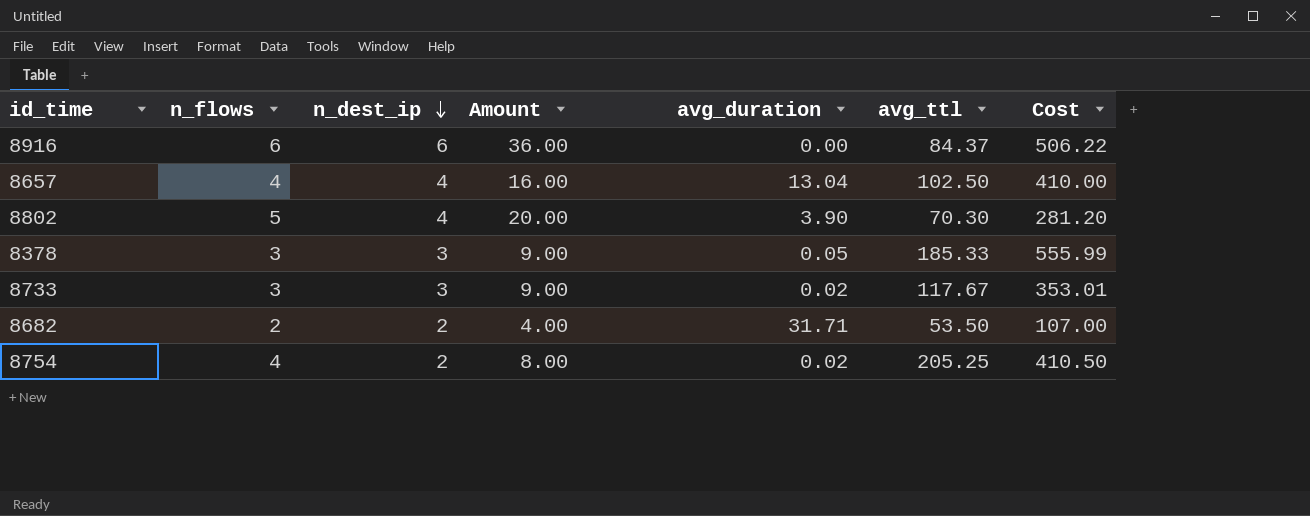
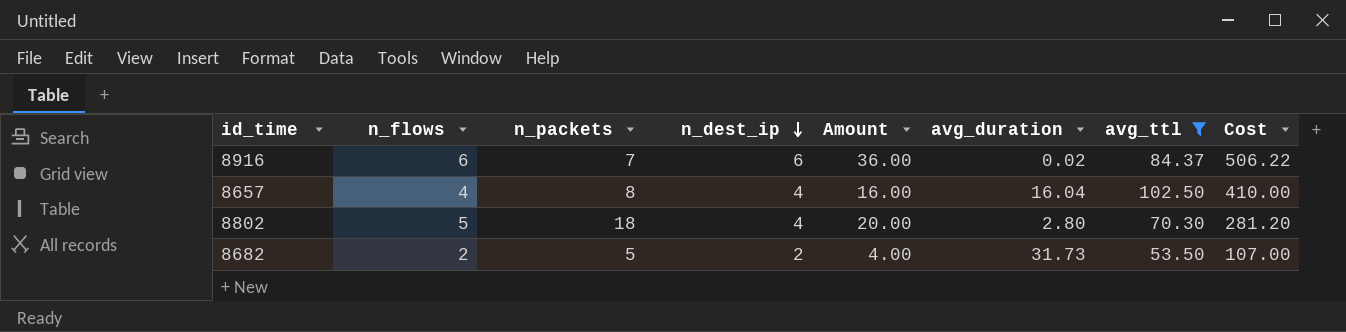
filter: none -> avg_ttl <= 102.50
column n_packets | position: none -> 3
8916 | avg_duration: 0.00 -> 0.02
8657 | avg_duration: 13.04 -> 16.04
8802 | avg_duration: 3.90 -> 2.80
8682 | avg_duration: 31.71 -> 31.73

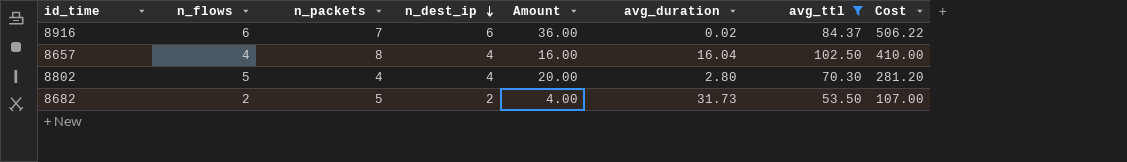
8802 | n_packets: 18 -> 4

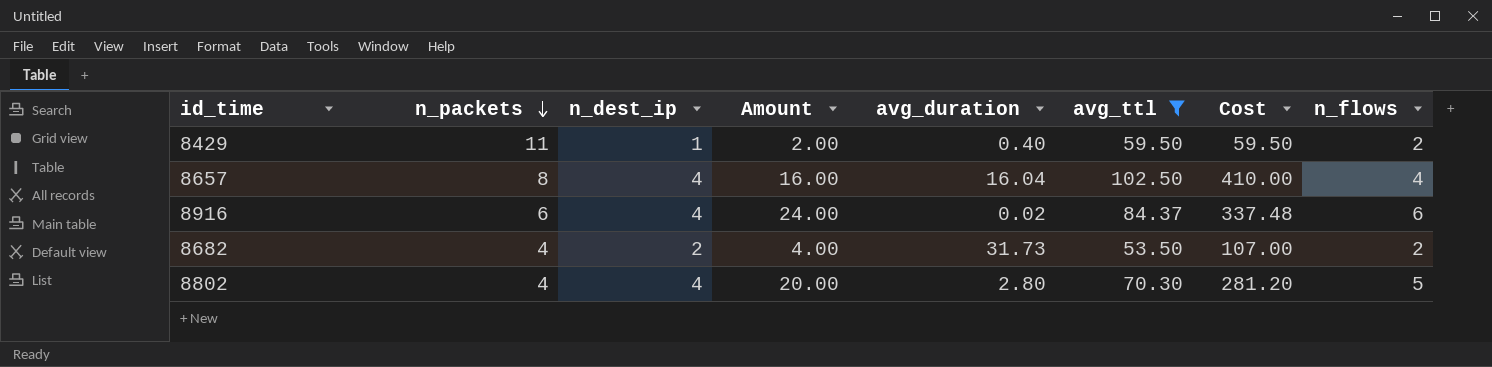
row order: n_dest_ip descending -> n_packets descending
column n_flows | position: 2 -> 8
row 8429: none -> 11 | 1 | 2.00 | 0.40 | 59.50 | 59.50 | 2
8916 | n_packets: 7 -> 6
8916 | n_dest_ip: 6 -> 4
8916 | Amount: 36.00 -> 24.00
8916 | Cost: 506.22 -> 337.48
8682 | n_packets: 5 -> 4

